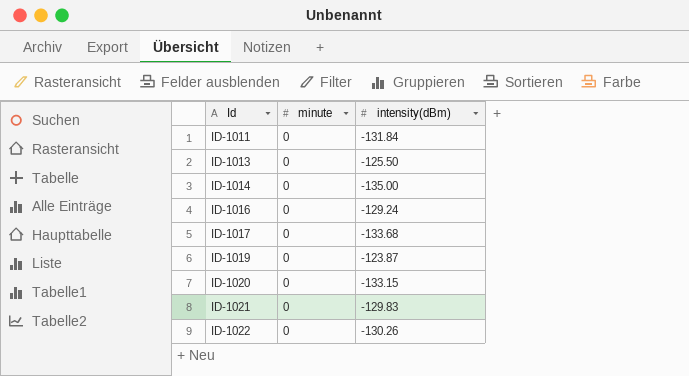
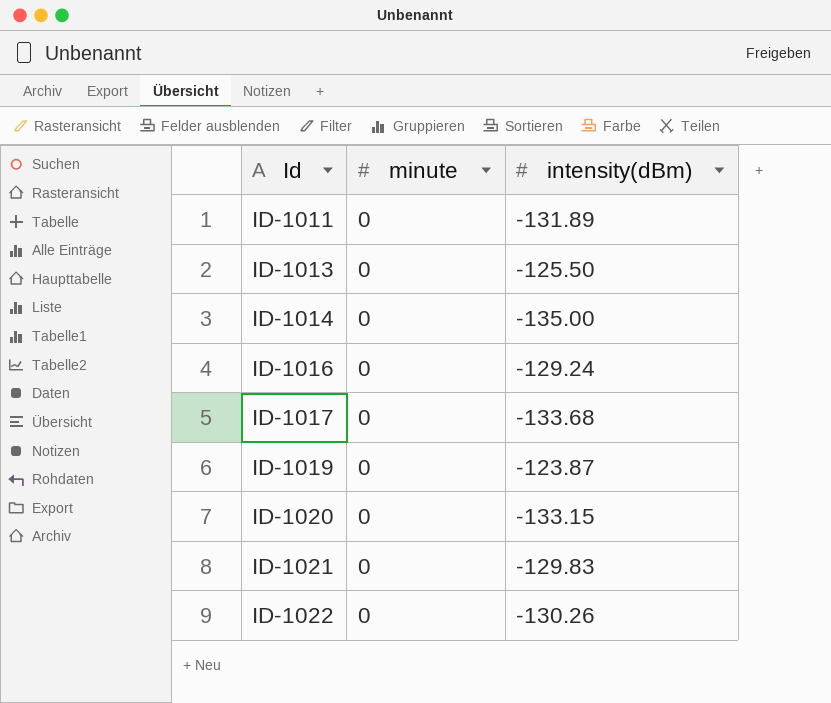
ID-1011 | intensity(dBm): -131.84 -> -131.89

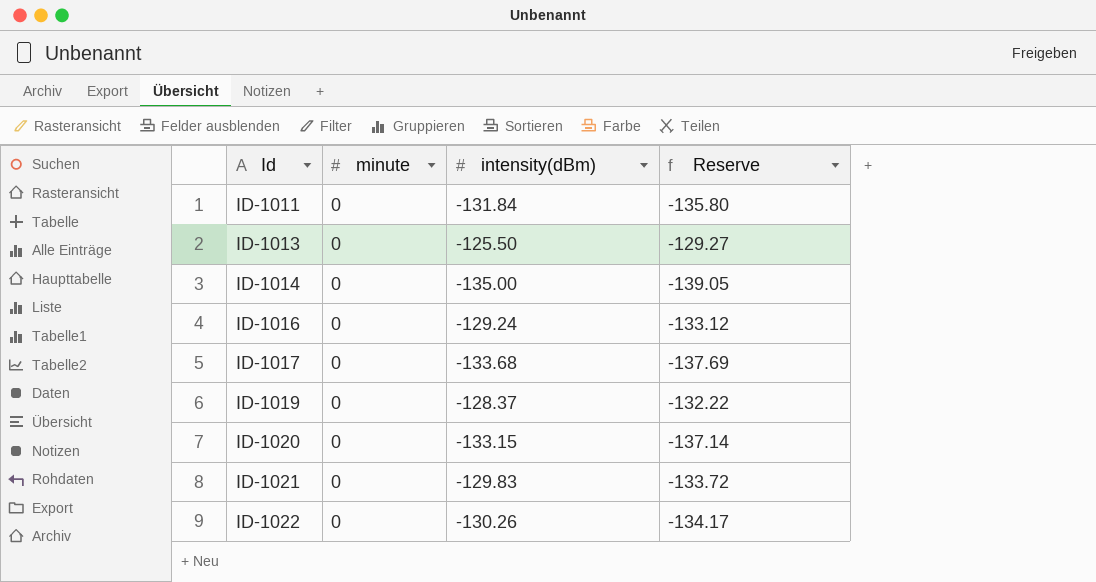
column Reserve | formula: none -> [intensity(dBm)] * 1.03
ID-1011 | intensity(dBm): -131.89 -> -131.84
ID-1019 | intensity(dBm): -123.87 -> -128.37

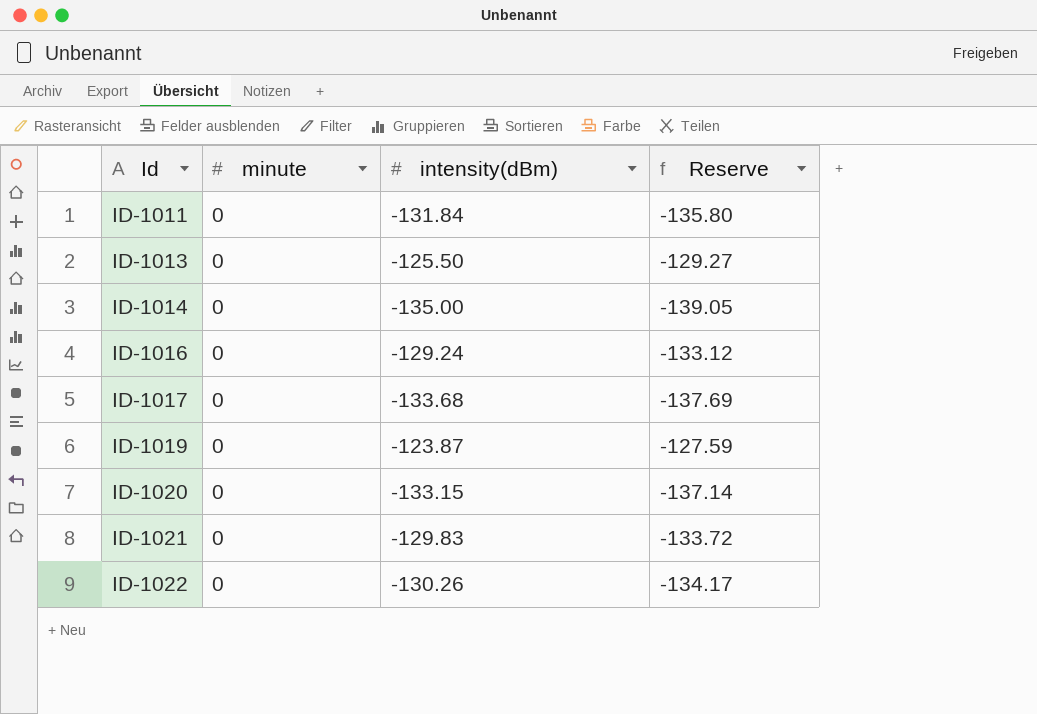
ID-1019 | intensity(dBm): -128.37 -> -123.87
ID-1019 | Reserve: -132.22 -> -127.59

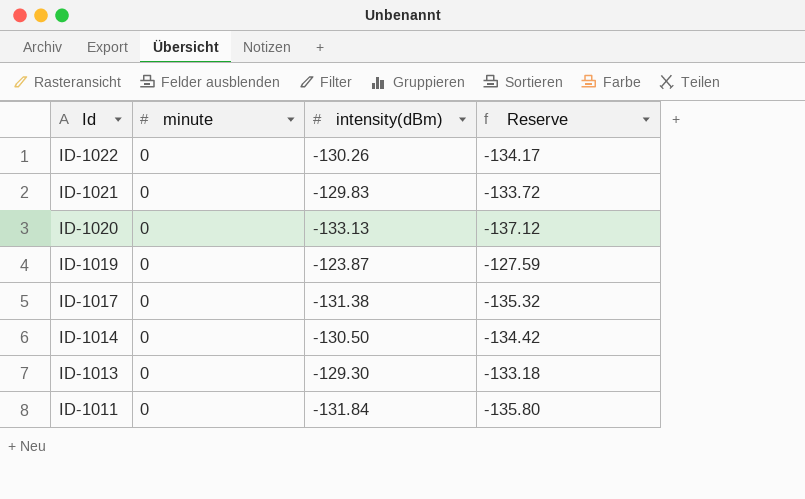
row order: Id ascending -> Id descending
row ID-1016: 0 | -129.24 | -133.12 -> none
ID-1020 | intensity(dBm): -133.15 -> -133.13
ID-1020 | Reserve: -137.14 -> -137.12
ID-1017 | intensity(dBm): -133.68 -> -131.38
ID-1017 | Reserve: -137.69 -> -135.32
ID-1014 | intensity(dBm): -135.00 -> -130.50
ID-1014 | Reserve: -139.05 -> -134.42
ID-1013 | intensity(dBm): -125.50 -> -129.30
ID-1013 | Reserve: -129.27 -> -133.18

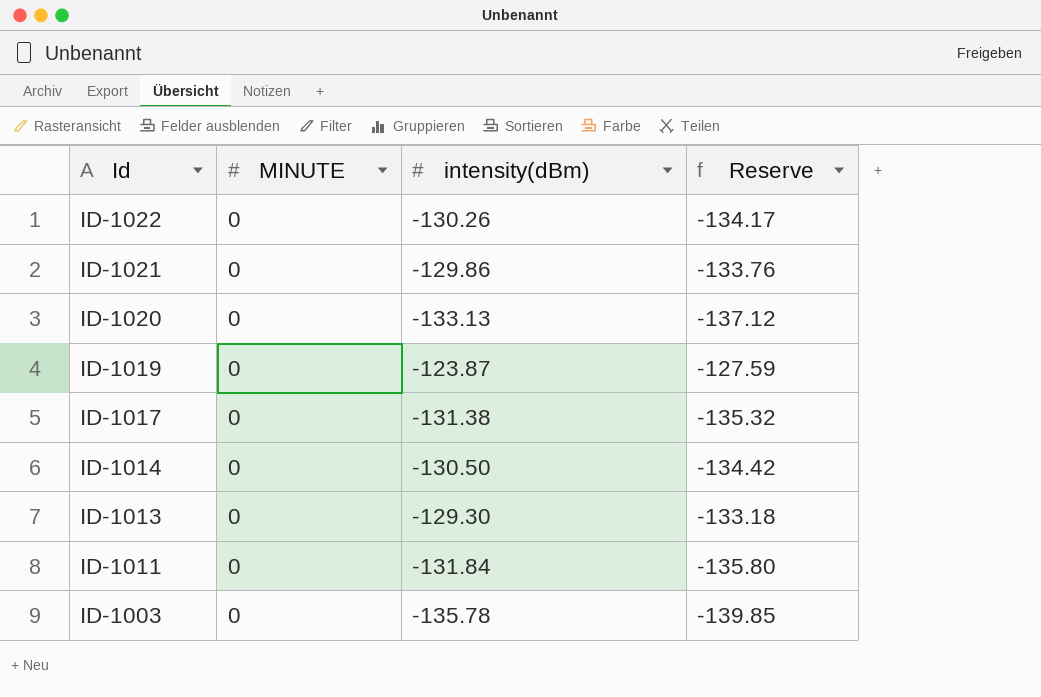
column name: minute -> MINUTE
ID-1021 | intensity(dBm): -129.83 -> -129.86
ID-1021 | Reserve: -133.72 -> -133.76
row ID-1003: none -> 0 | -135.78 | -139.85

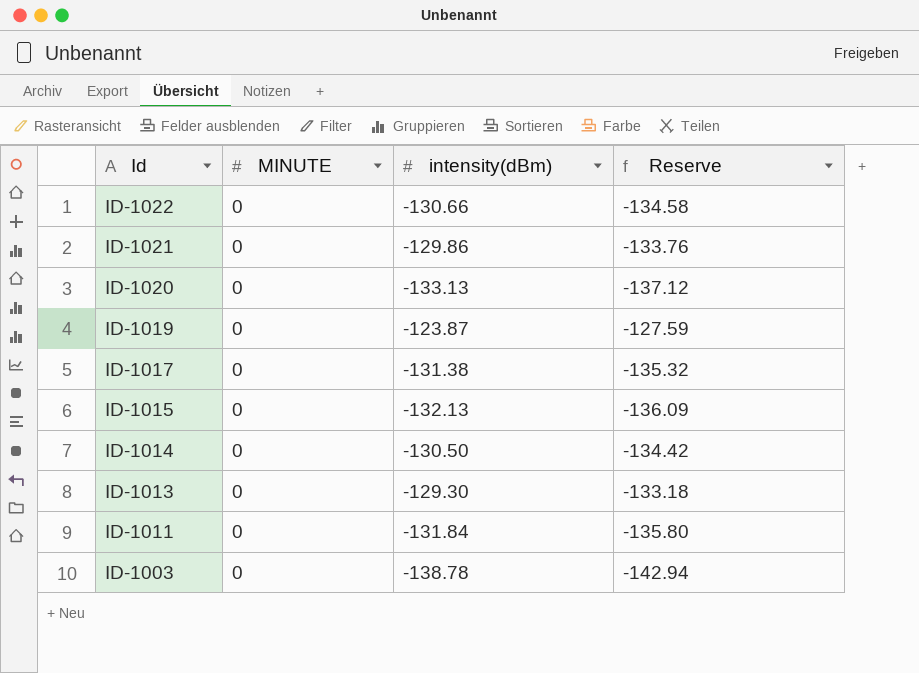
ID-1022 | intensity(dBm): -130.26 -> -130.66
ID-1022 | Reserve: -134.17 -> -134.58
row ID-1015: none -> 0 | -132.13 | -136.09
ID-1003 | intensity(dBm): -135.78 -> -138.78
ID-1003 | Reserve: -139.85 -> -142.94

